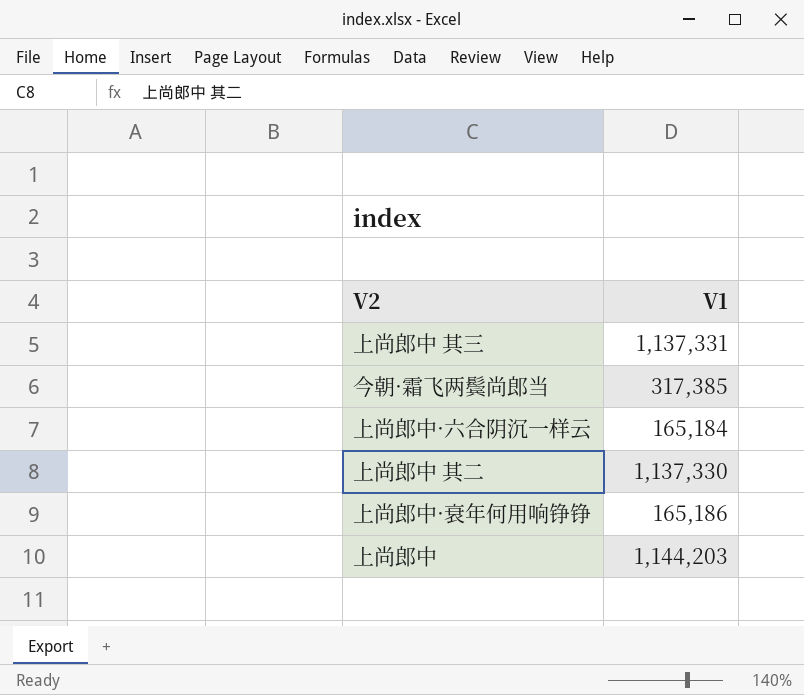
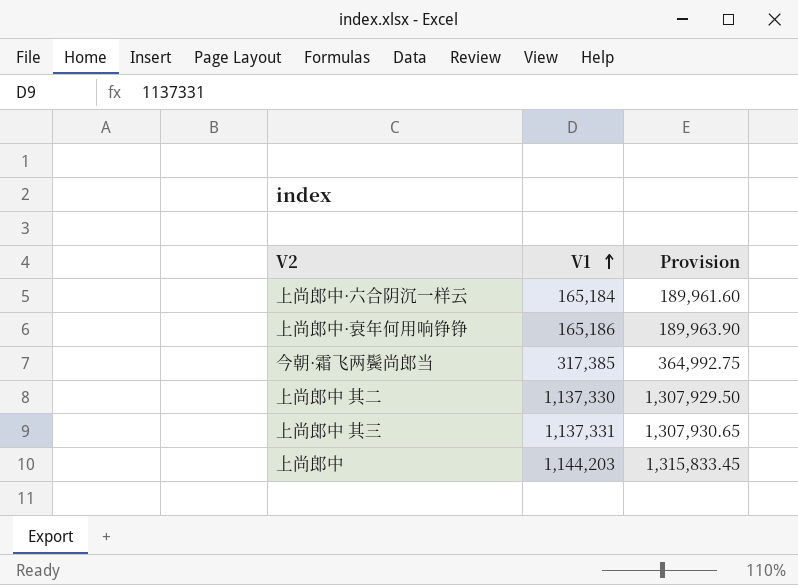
row order: none -> V1 ascending
column Provision | formula: none -> [V1] * 1.15

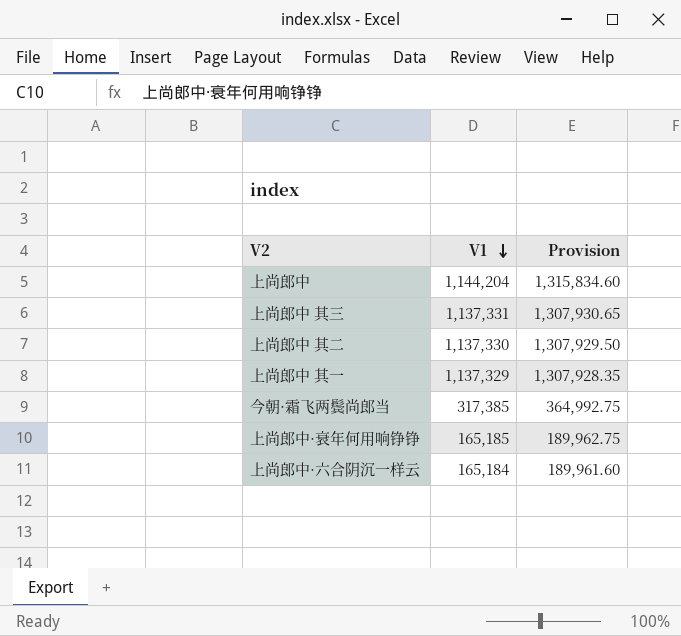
row order: V1 ascending -> V1 descending
上尚郎中 | V1: 1,144,203 -> 1,144,204
上尚郎中 | Provision: 1,315,833.45 -> 1,315,834.60
row 上尚郎中 其一: none -> 1,137,329 | 1,307,928.35
上尚郎中·衰年何用响铮铮 | V1: 165,186 -> 165,185
上尚郎中·衰年何用响铮铮 | Provision: 189,963.90 -> 189,962.75

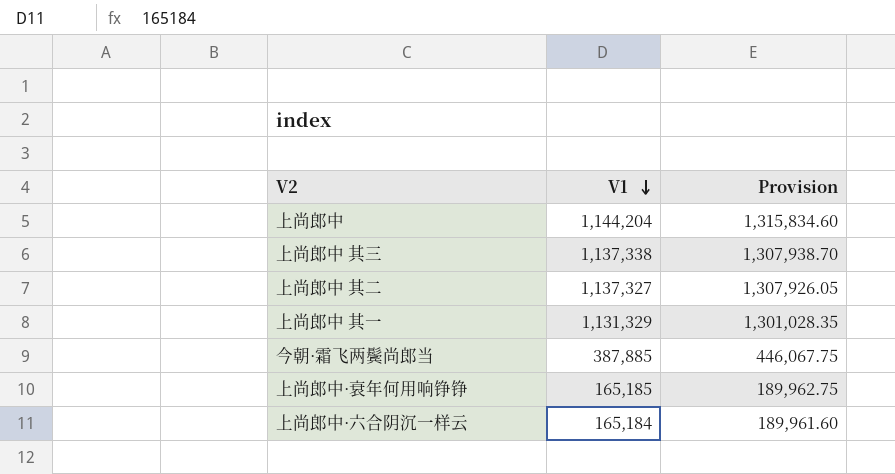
上尚郎中 其三 | V1: 1,137,331 -> 1,137,338
上尚郎中 其三 | Provision: 1,307,930.65 -> 1,307,938.70
上尚郎中 其二 | V1: 1,137,330 -> 1,137,327
上尚郎中 其二 | Provision: 1,307,929.50 -> 1,307,926.05
上尚郎中 其一 | V1: 1,137,329 -> 1,131,329
上尚郎中 其一 | Provision: 1,307,928.35 -> 1,301,028.35
今朝·霜飞两鬓尚郎当 | V1: 317,385 -> 387,885
今朝·霜飞两鬓尚郎当 | Provision: 364,992.75 -> 446,067.75

